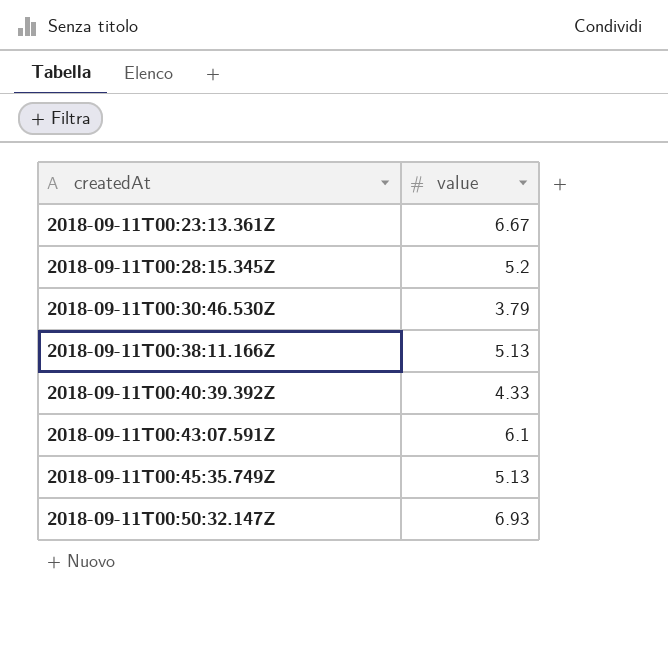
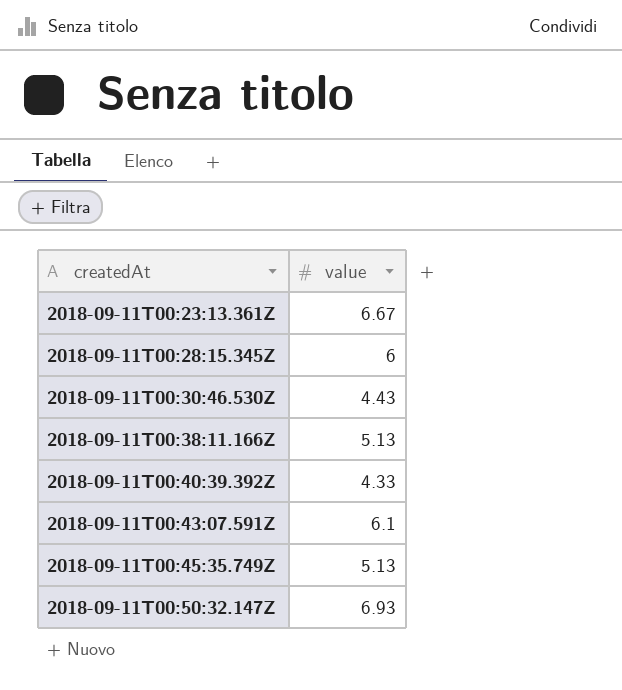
2018-09-11T00:28:15.345Z | value: 5.2 -> 6
2018-09-11T00:30:46.530Z | value: 3.79 -> 4.43

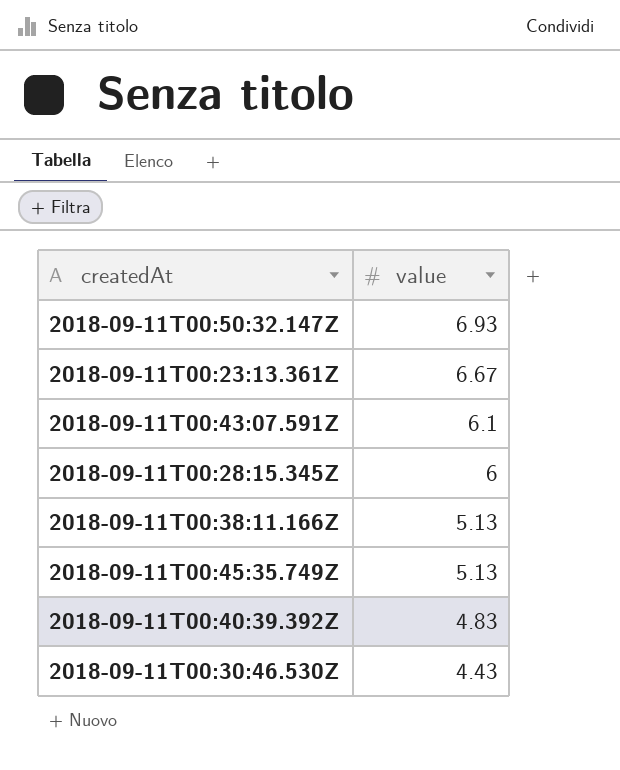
row order: createdAt ascending -> value descending
2018-09-11T00:40:39.392Z | value: 4.33 -> 4.83

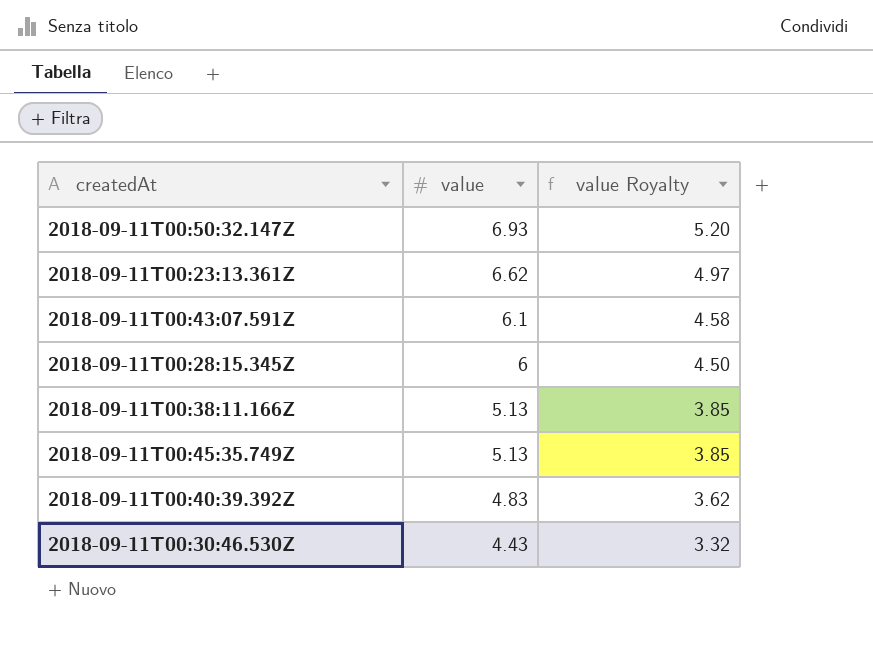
column value Royalty | formula: none -> [value] * 0.75
2018-09-11T00:23:13.361Z | value: 6.67 -> 6.62

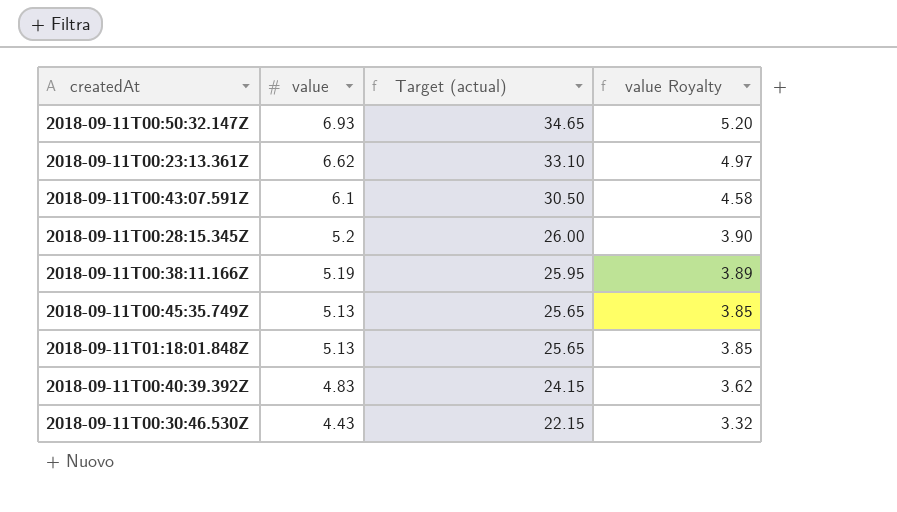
column Target (actual) | formula: none -> [value] * 5
2018-09-11T00:28:15.345Z | value: 6 -> 5.2
2018-09-11T00:28:15.345Z | value Royalty: 4.50 -> 3.90
2018-09-11T00:38:11.166Z | value: 5.13 -> 5.19
2018-09-11T00:38:11.166Z | value Royalty: 3.85 -> 3.89
row 2018-09-11T01:18:01.848Z: none -> 5.13 | 25.65 | 3.85

